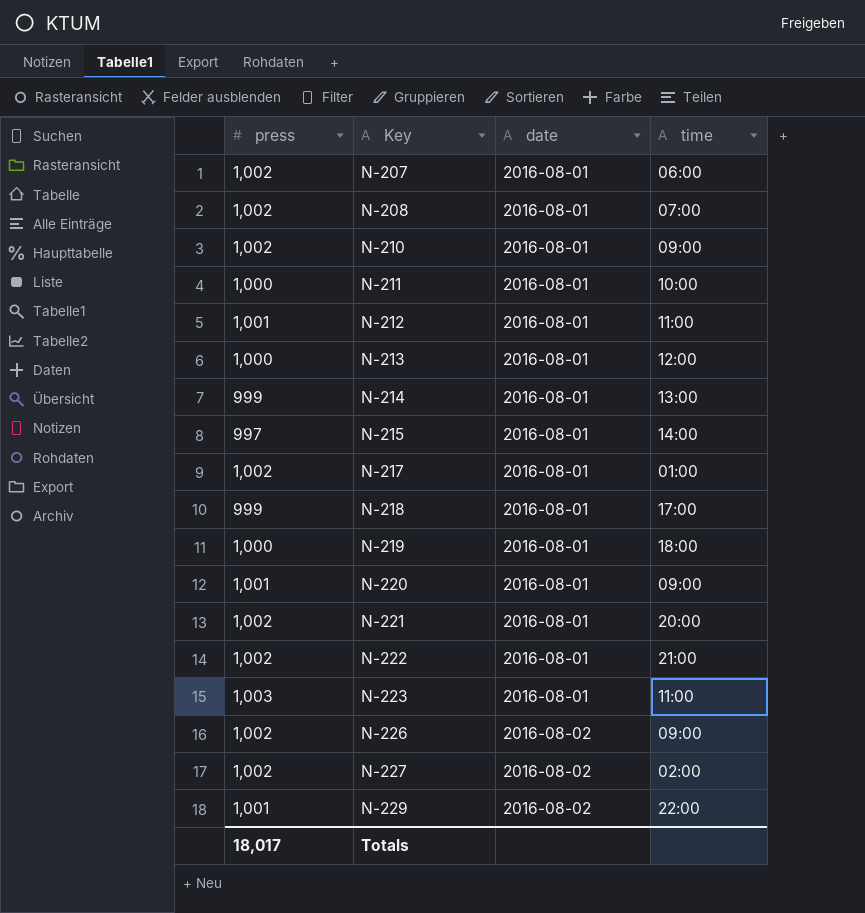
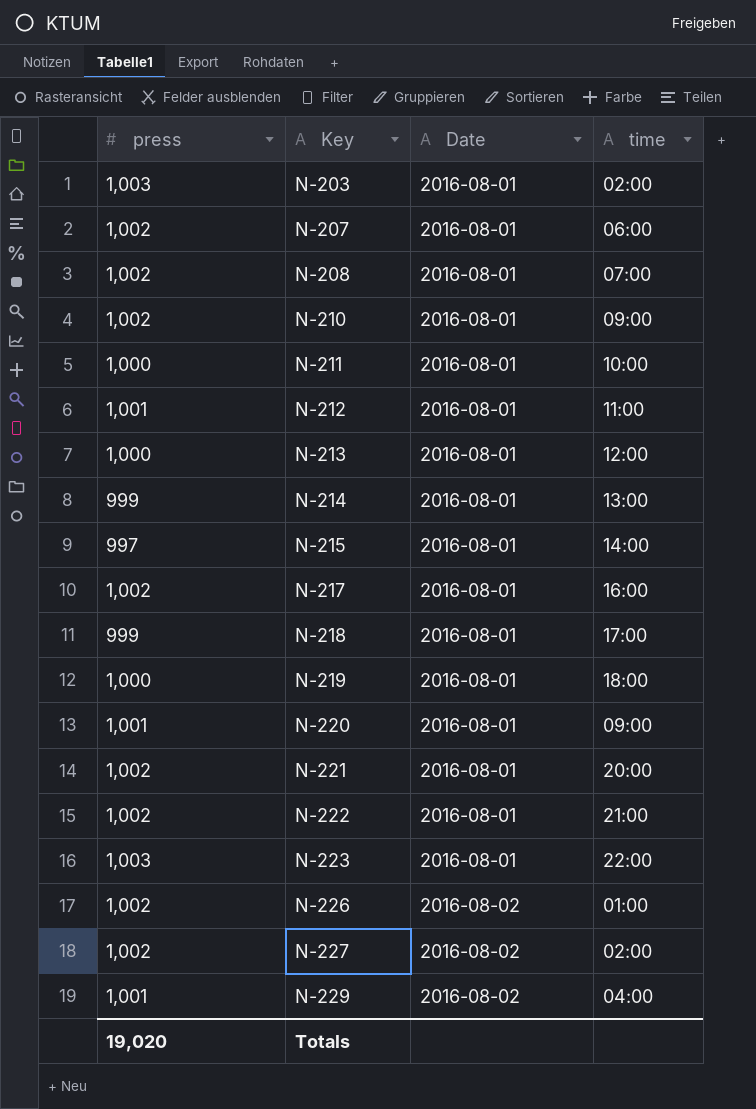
column name: date -> Date
row N-203: none -> 1,003 | 2016-08-01 | 02:00
N-217 | time: 01:00 -> 16:00
N-223 | time: 11:00 -> 22:00
N-226 | time: 09:00 -> 01:00
N-229 | time: 22:00 -> 04:00
Totals | press: 18,017 -> 19,020

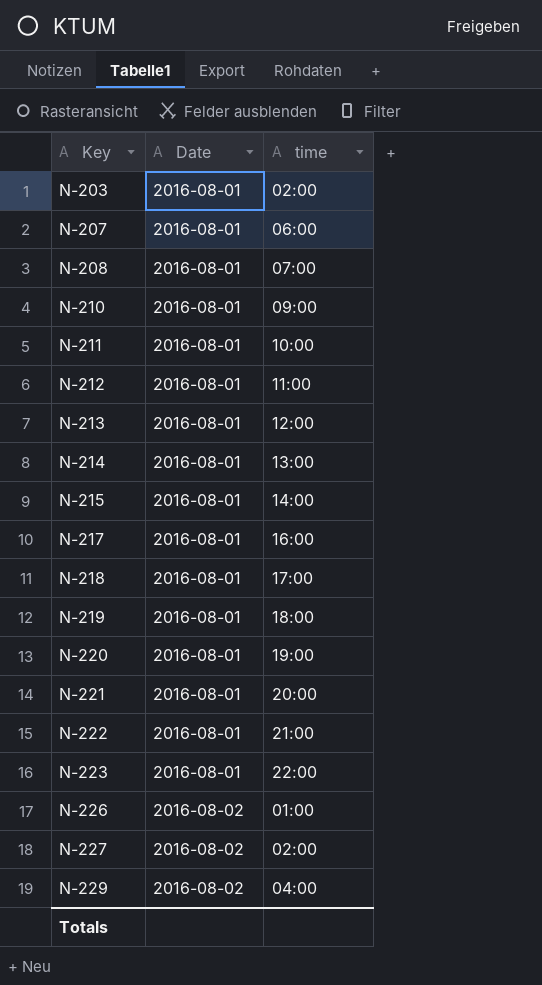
column press | position: 1 -> none
N-220 | time: 09:00 -> 19:00

